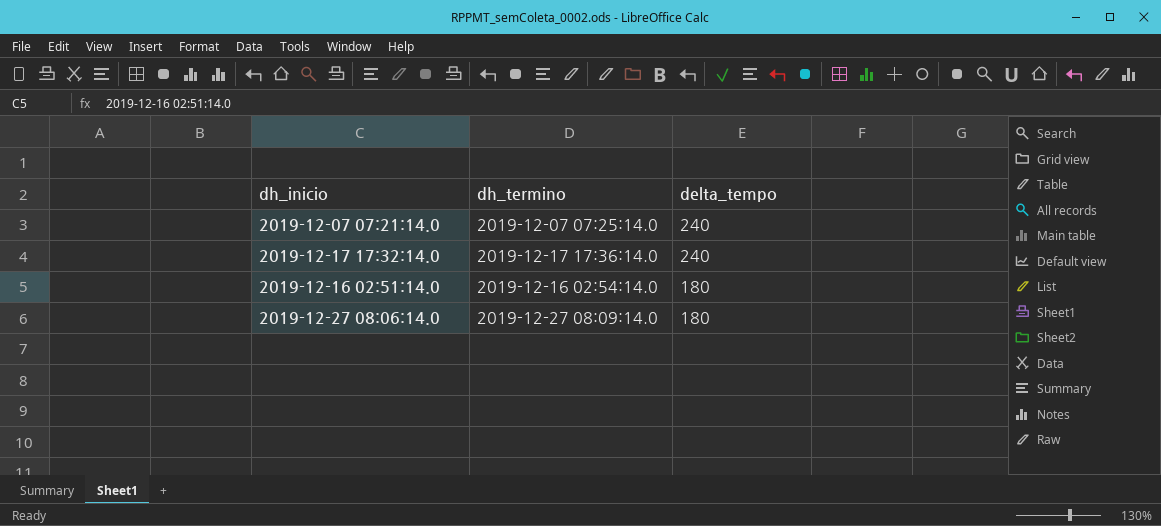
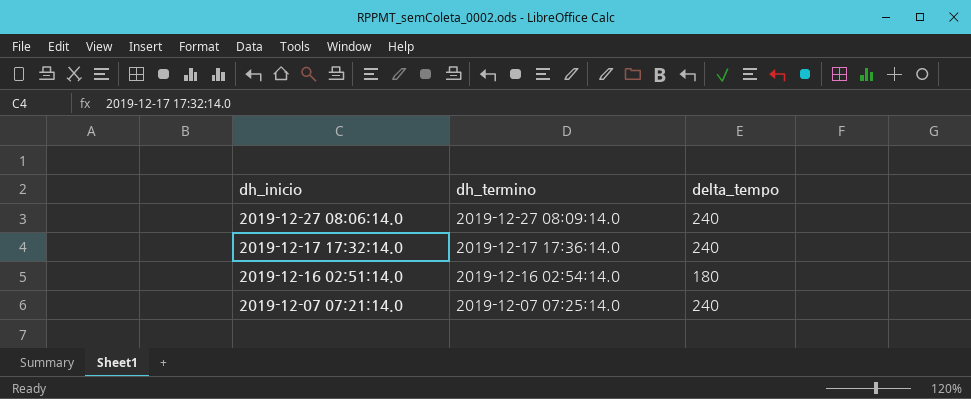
row order: delta_tempo descending -> dh_inicio descending
2019-12-27 08:06:14.0 | delta_tempo: 180 -> 240

